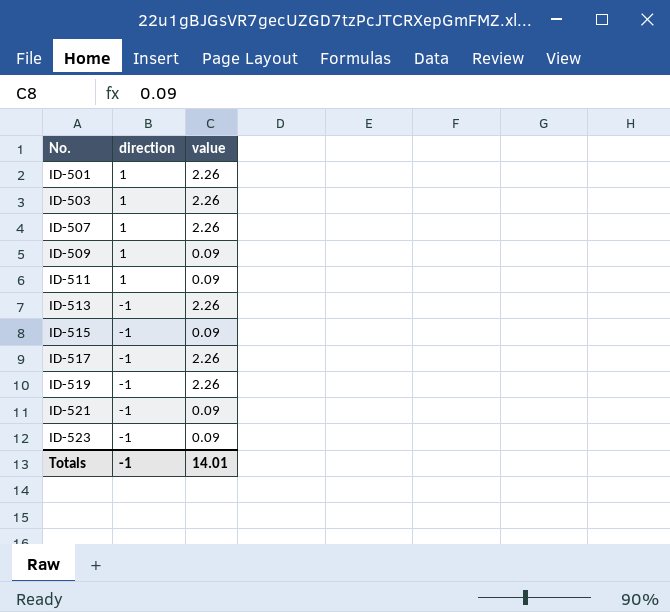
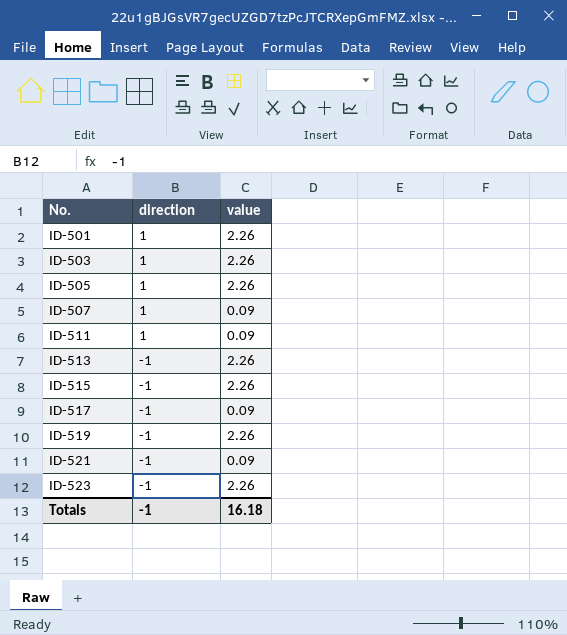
row ID-509: 1 | 0.09 -> none
row ID-505: none -> 1 | 2.26
ID-507 | value: 2.26 -> 0.09
ID-515 | value: 0.09 -> 2.26
ID-517 | value: 2.26 -> 0.09
ID-523 | value: 0.09 -> 2.26
Totals | value: 14.01 -> 16.18

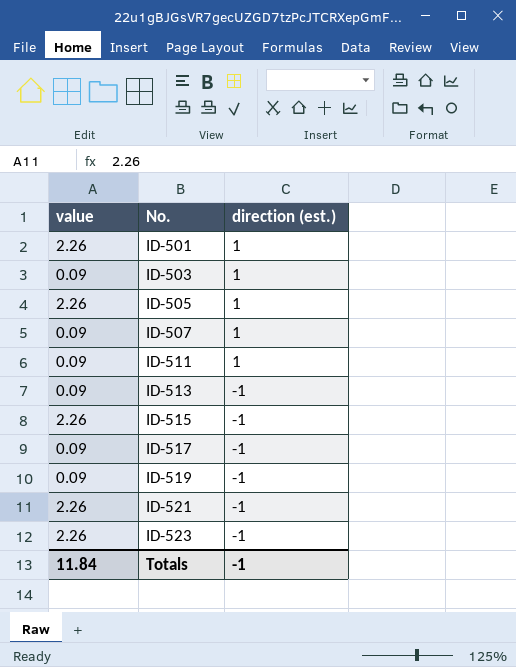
column value | position: 3 -> 1
column name: direction -> direction (est.)
ID-503 | value: 2.26 -> 0.09
ID-513 | value: 2.26 -> 0.09
ID-519 | value: 2.26 -> 0.09
ID-521 | value: 0.09 -> 2.26
Totals | value: 16.18 -> 11.84

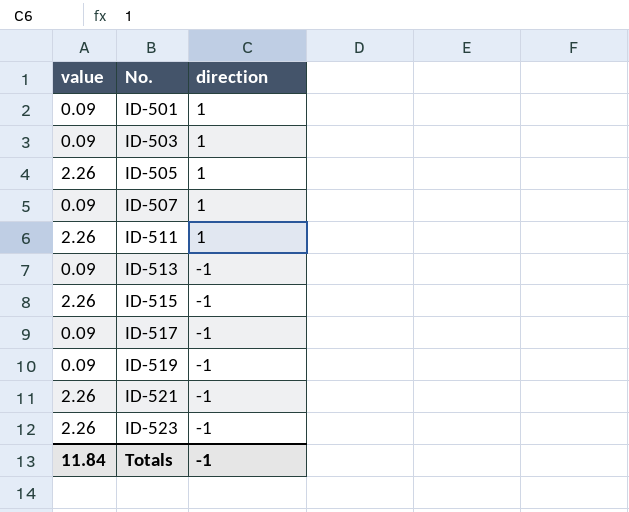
column name: direction (est.) -> direction
ID-501 | value: 2.26 -> 0.09
ID-511 | value: 0.09 -> 2.26

